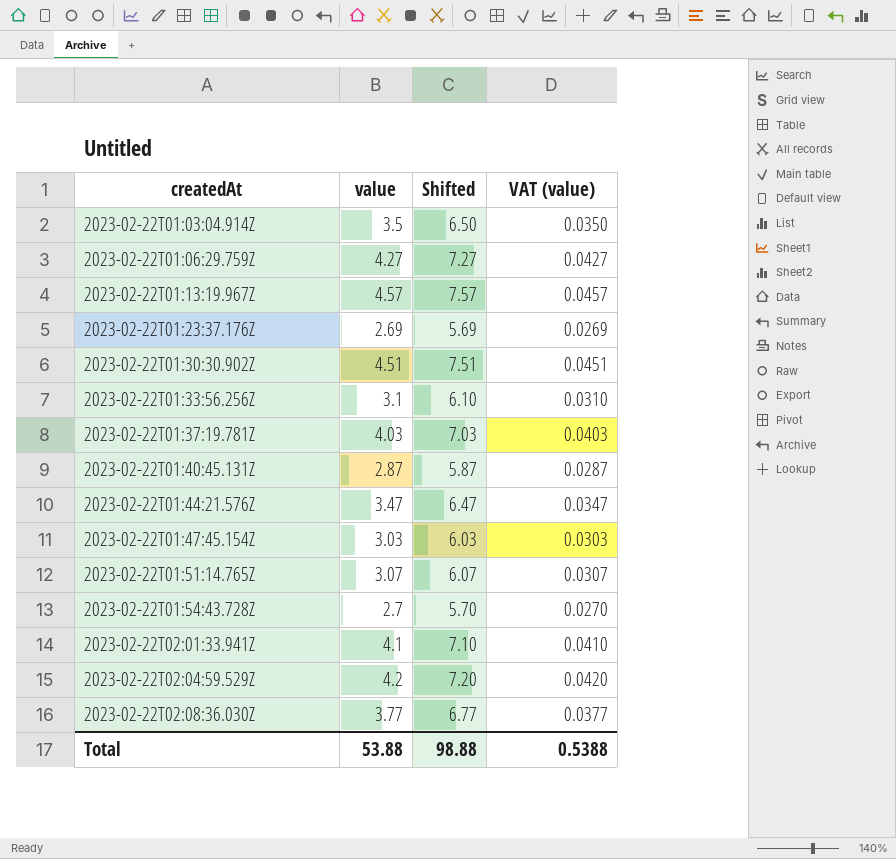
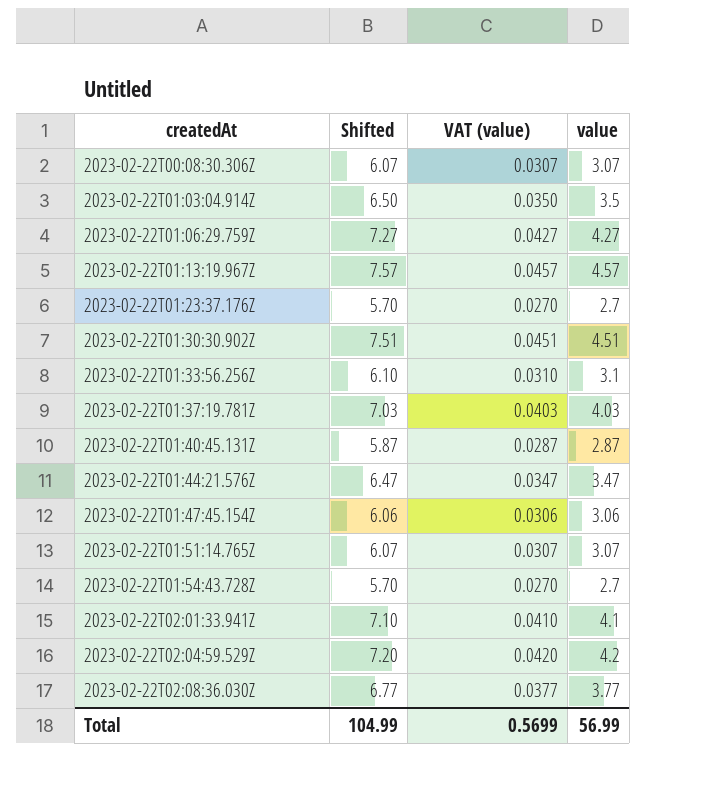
column value | position: 2 -> 4
row 2023-02-22T00:08:30.306Z: none -> 6.07 | 0.0307 | 3.07
2023-02-22T01:23:37.176Z | Shifted: 5.69 -> 5.70
2023-02-22T01:23:37.176Z | VAT (value): 0.0269 -> 0.0270
2023-02-22T01:23:37.176Z | value: 2.69 -> 2.7
2023-02-22T01:47:45.154Z | Shifted: 6.03 -> 6.06
2023-02-22T01:47:45.154Z | VAT (value): 0.0303 -> 0.0306
2023-02-22T01:47:45.154Z | value: 3.03 -> 3.06
Total | Shifted: 98.88 -> 104.99
Total | VAT (value): 0.5388 -> 0.5699
Total | value: 53.88 -> 56.99

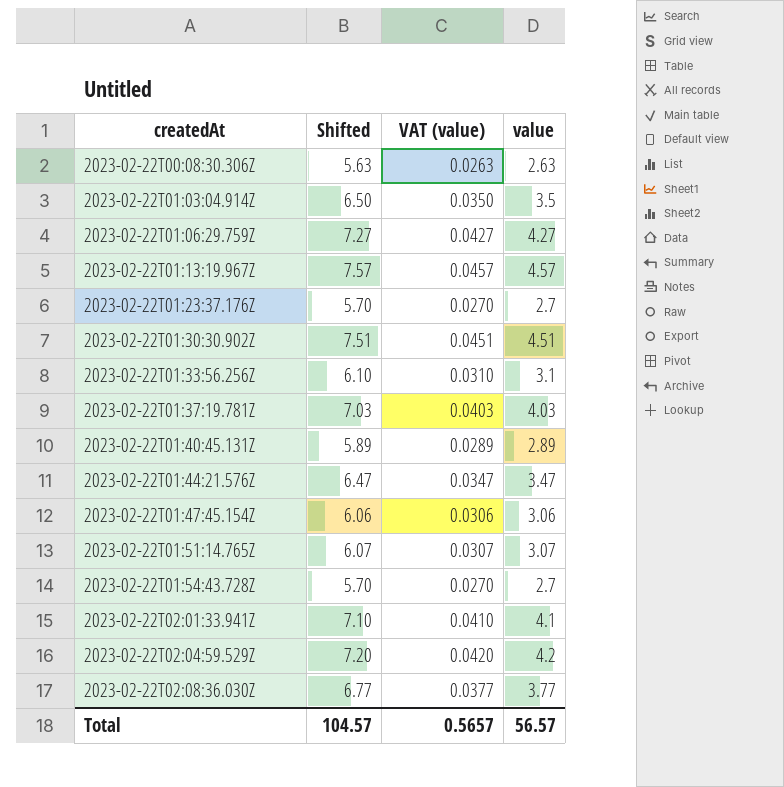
2023-02-22T00:08:30.306Z | Shifted: 6.07 -> 5.63
2023-02-22T00:08:30.306Z | VAT (value): 0.0307 -> 0.0263
2023-02-22T00:08:30.306Z | value: 3.07 -> 2.63
2023-02-22T01:40:45.131Z | Shifted: 5.87 -> 5.89
2023-02-22T01:40:45.131Z | VAT (value): 0.0287 -> 0.0289
2023-02-22T01:40:45.131Z | value: 2.87 -> 2.89
Total | Shifted: 104.99 -> 104.57
Total | VAT (value): 0.5699 -> 0.5657
Total | value: 56.99 -> 56.57

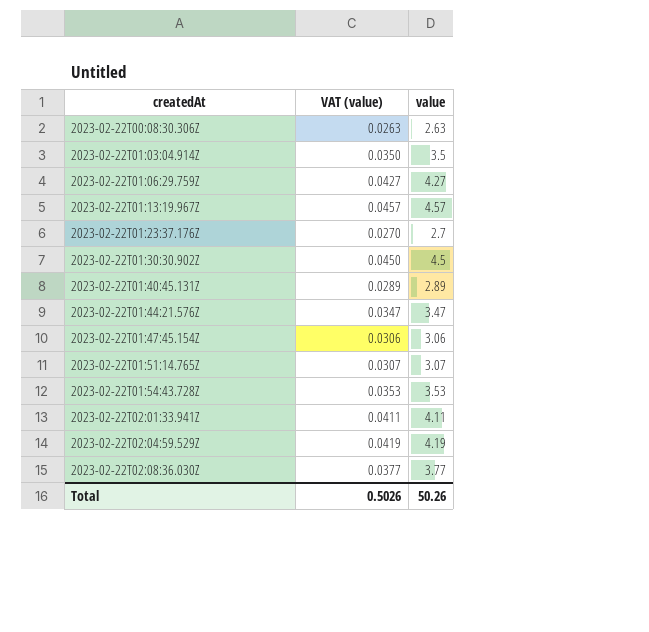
column Shifted | formula: [value] + 3 -> none
row 2023-02-22T01:33:56.256Z: 6.10 | 0.0310 | 3.1 -> none
row 2023-02-22T01:37:19.781Z: 7.03 | 0.0403 | 4.03 -> none
2023-02-22T01:30:30.902Z | VAT (value): 0.0451 -> 0.0450
2023-02-22T01:30:30.902Z | value: 4.51 -> 4.5
2023-02-22T01:54:43.728Z | VAT (value): 0.0270 -> 0.0353
2023-02-22T01:54:43.728Z | value: 2.7 -> 3.53
2023-02-22T02:01:33.941Z | VAT (value): 0.0410 -> 0.0411
2023-02-22T02:01:33.941Z | value: 4.1 -> 4.11
2023-02-22T02:04:59.529Z | VAT (value): 0.0420 -> 0.0419
2023-02-22T02:04:59.529Z | value: 4.2 -> 4.19
Total | VAT (value): 0.5657 -> 0.5026
Total | value: 56.57 -> 50.26

